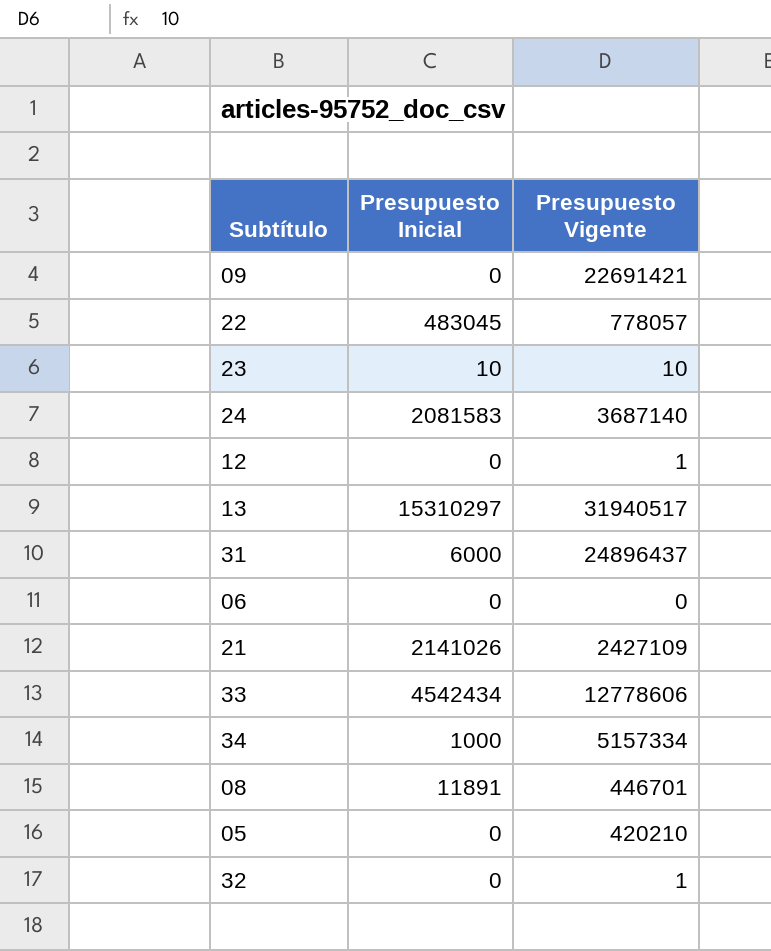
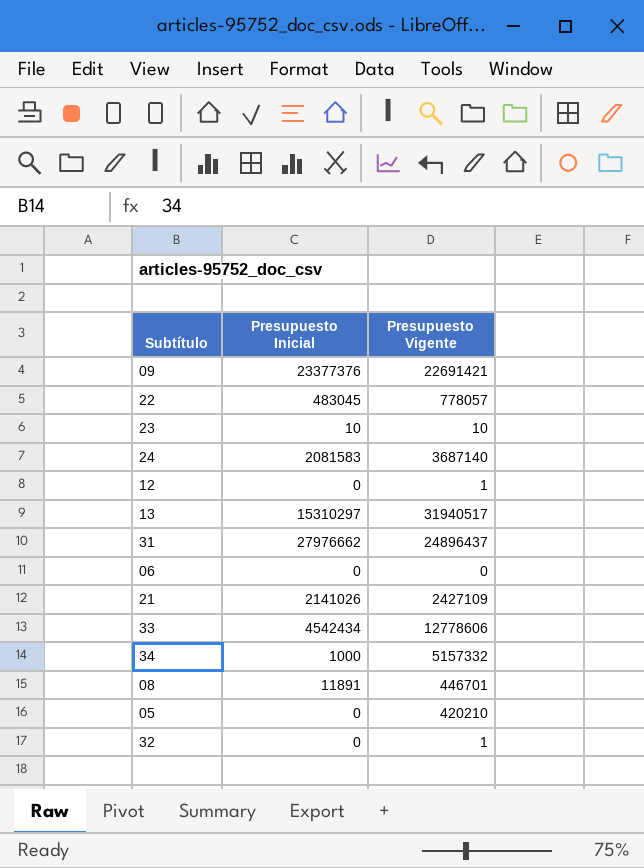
09 | Presupuesto Inicial: 0 -> 23377376
31 | Presupuesto Inicial: 6000 -> 27976662
34 | Presupuesto Vigente: 5157334 -> 5157332

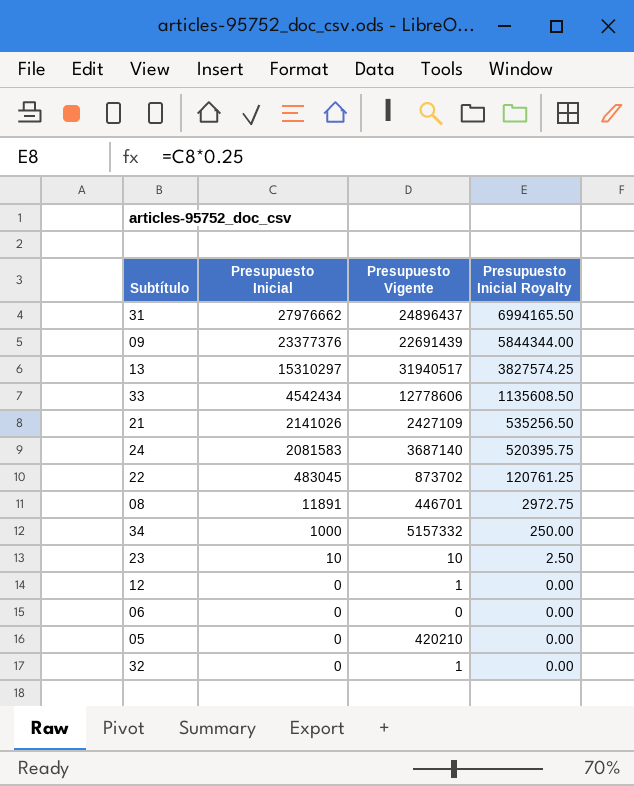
row order: none -> Presupuesto Inicial descending
column Presupuesto Inicial Royalty | formula: none -> [Presupuesto Inicial] * 0.25
09 | Presupuesto Vigente: 22691421 -> 22691439
22 | Presupuesto Vigente: 778057 -> 873702

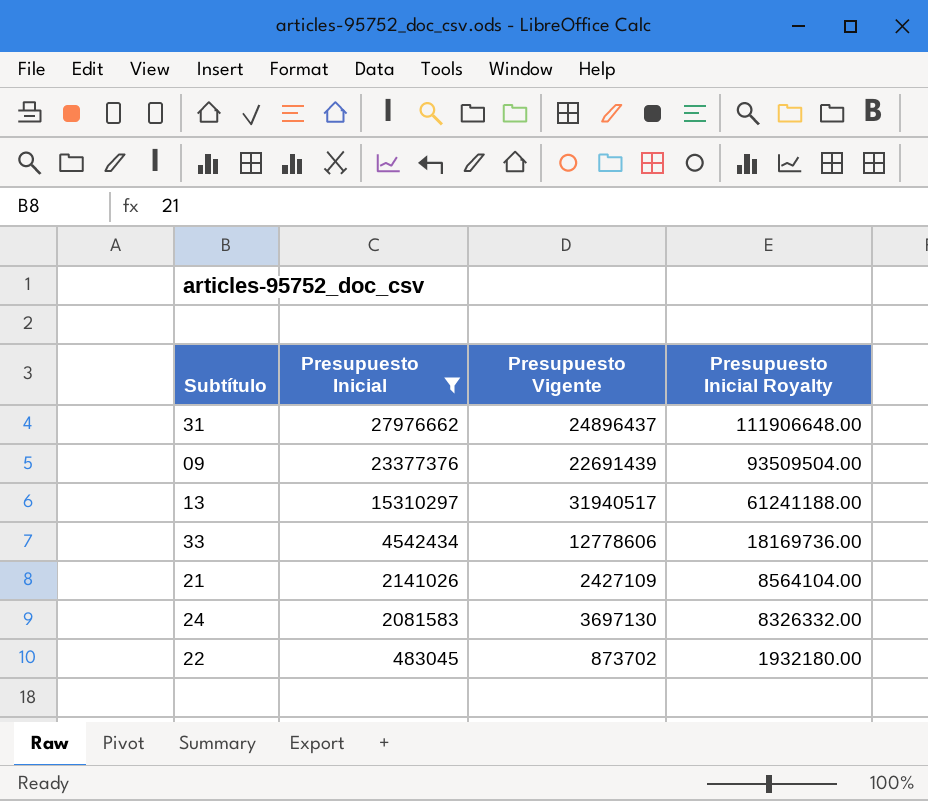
filter: none -> Presupuesto Inicial >= 483045
column Presupuesto Inicial Royalty | formula: [Presupuesto Inicial] * 0.25 -> [Presupuesto Inicial] * 4
24 | Presupuesto Vigente: 3687140 -> 3697130

